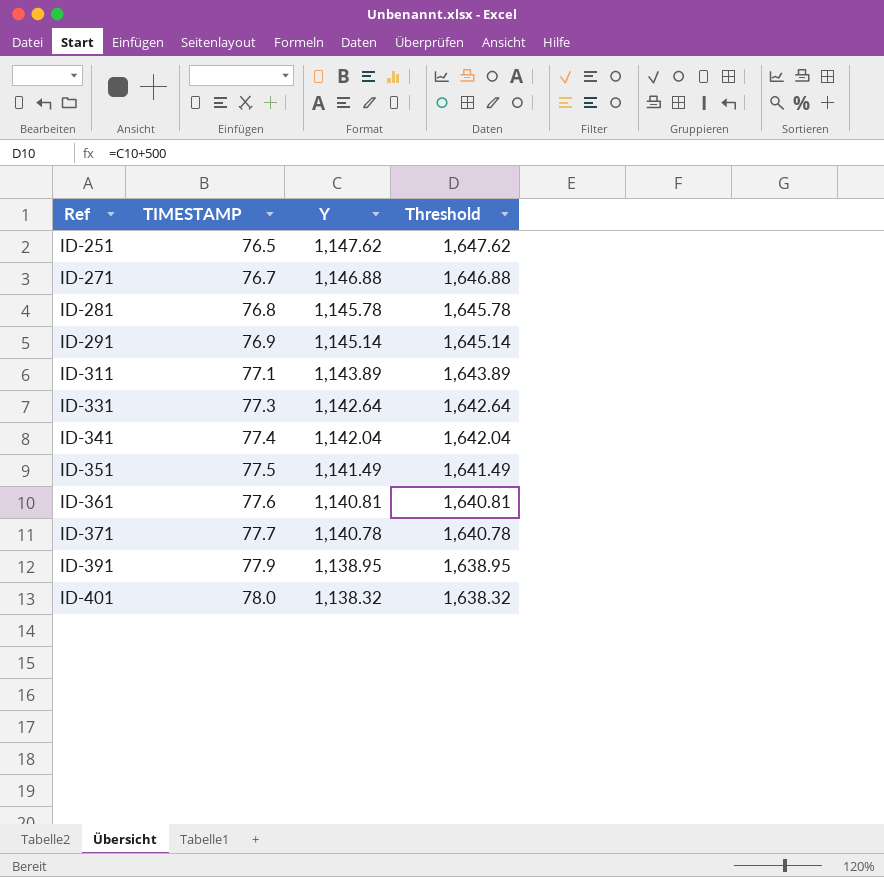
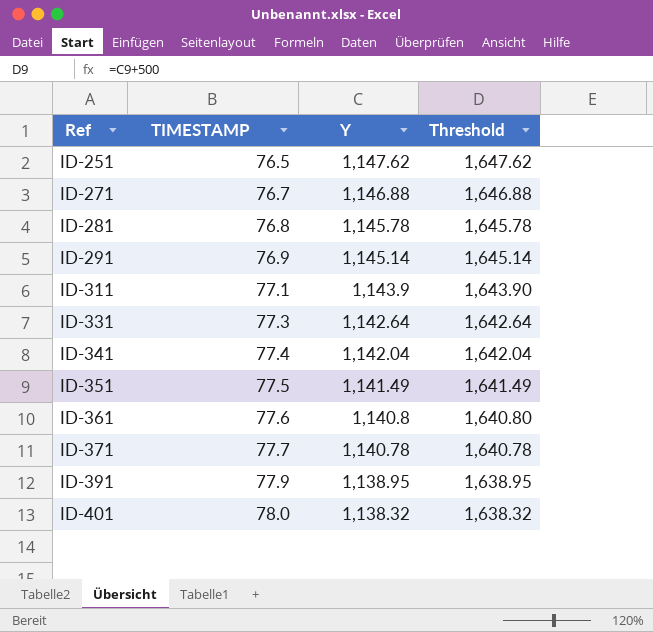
ID-311 | Y: 1,143.89 -> 1,143.9
ID-311 | Threshold: 1,643.89 -> 1,643.90
ID-361 | Y: 1,140.81 -> 1,140.8
ID-361 | Threshold: 1,640.81 -> 1,640.80

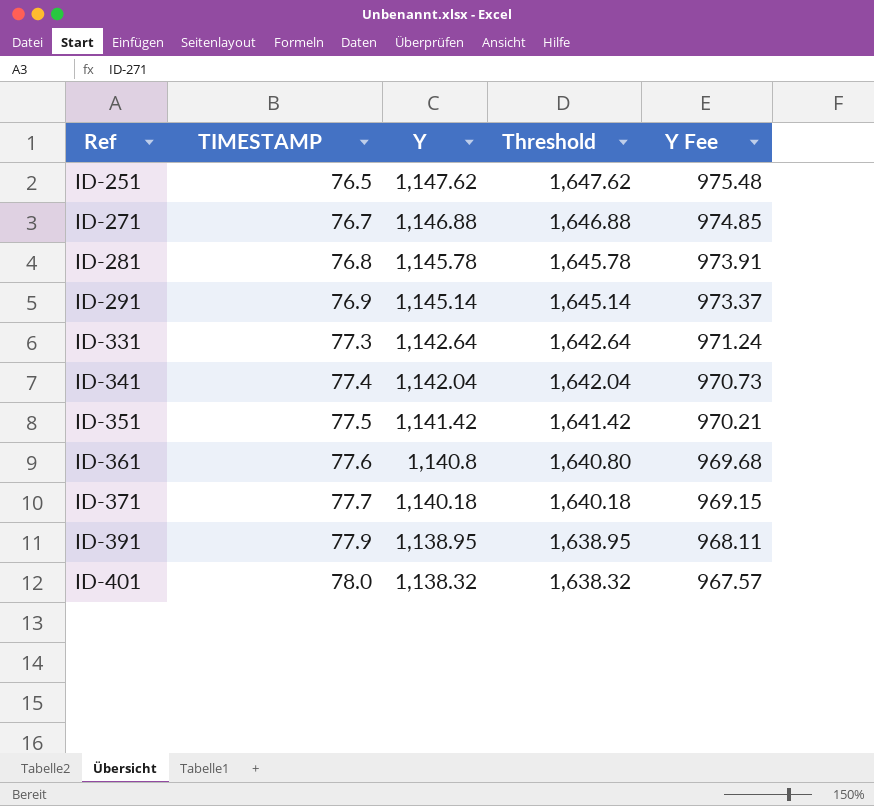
column Y Fee | formula: none -> [Y] * 0.85
row ID-311: 77.1 | 1,143.9 | 1,643.90 -> none
ID-351 | Y: 1,141.49 -> 1,141.42
ID-351 | Threshold: 1,641.49 -> 1,641.42
ID-371 | Y: 1,140.78 -> 1,140.18
ID-371 | Threshold: 1,640.78 -> 1,640.18

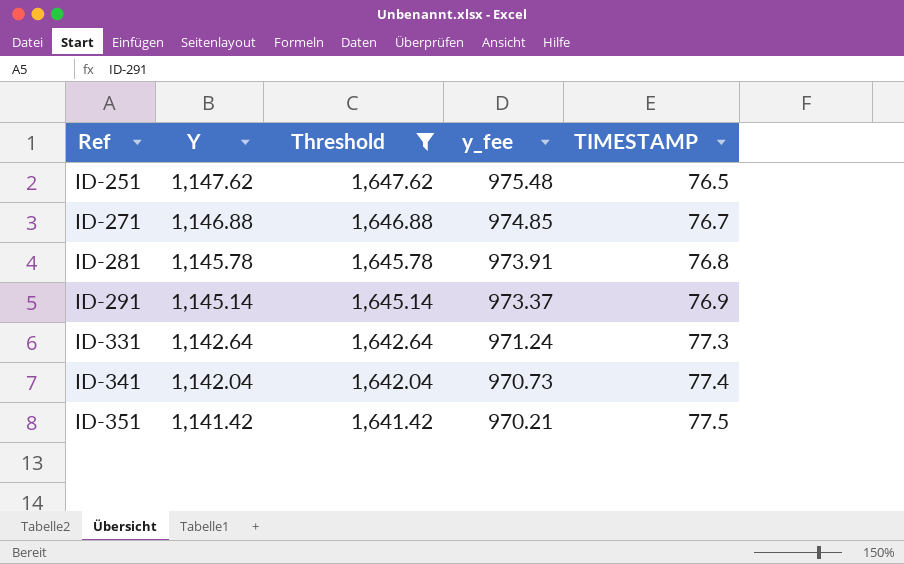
filter: none -> Threshold >= 1,641.42
column name: Y Fee -> y_fee
column TIMESTAMP | position: 2 -> 5

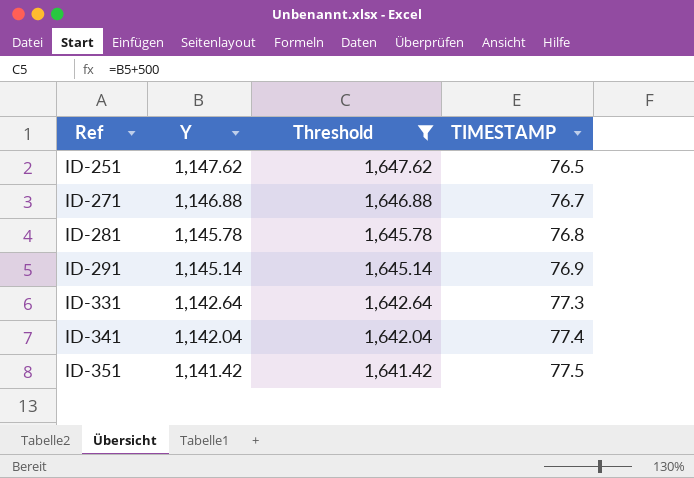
column y_fee | formula: [Y] * 0.85 -> none

